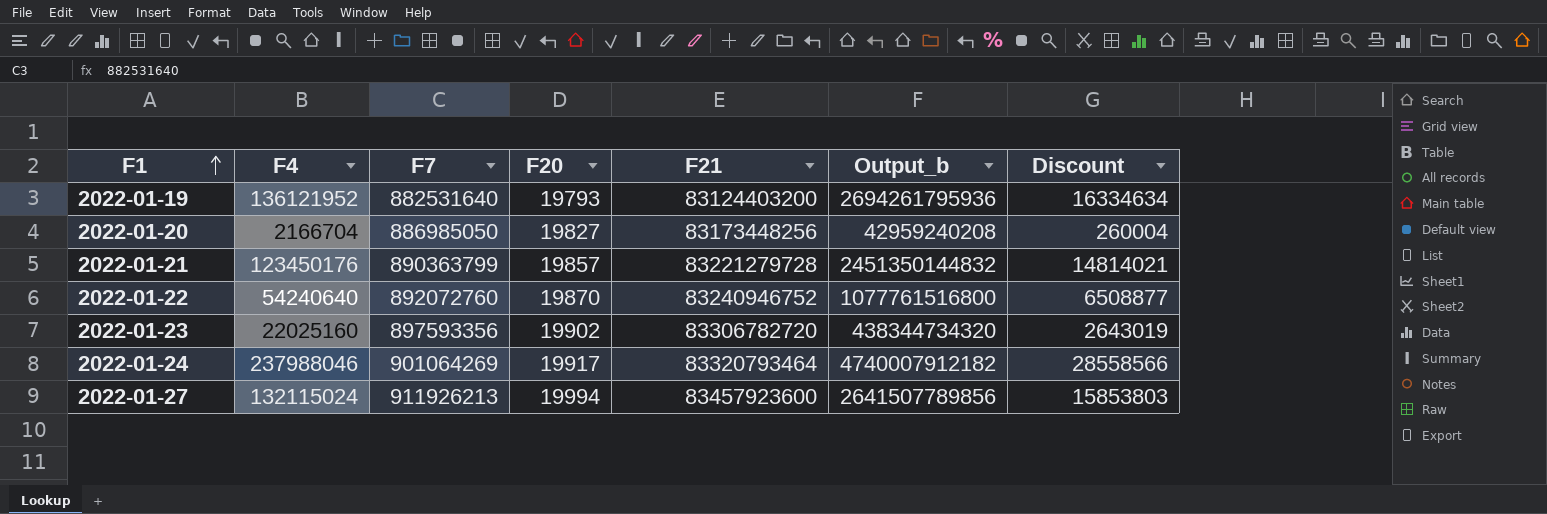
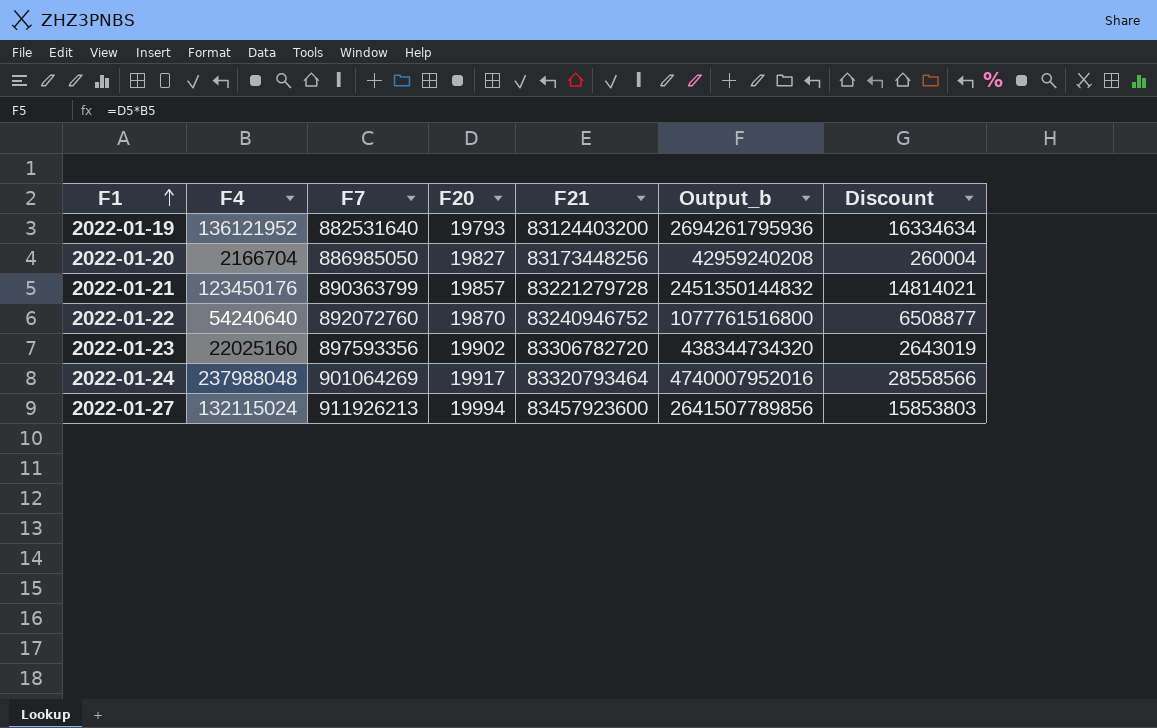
2022-01-24 | F4: 237988046 -> 237988048
2022-01-24 | Output_b: 4740007912182 -> 4740007952016

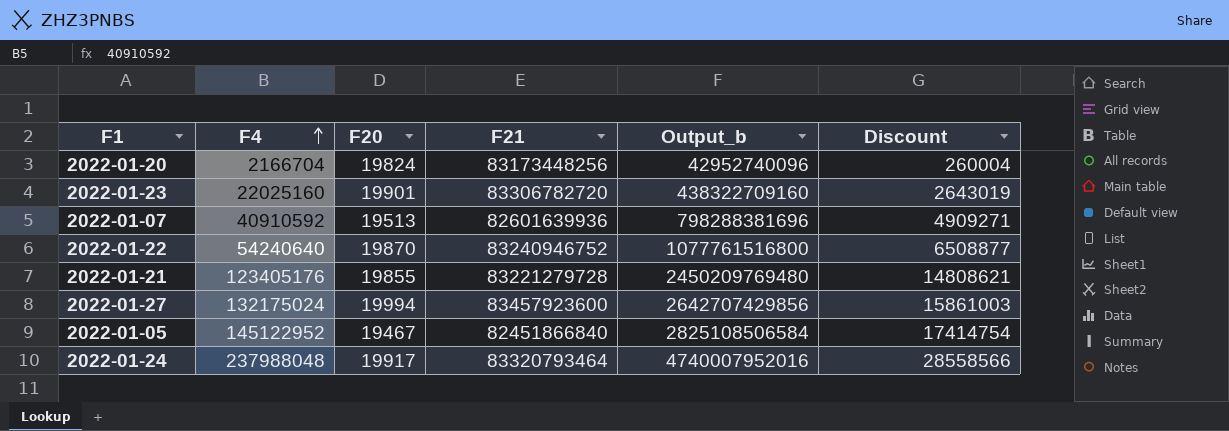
row order: F1 ascending -> F4 ascending
column F7 | position: 3 -> none
row 2022-01-19: 136121952 | 882531640 | 19793 | 83124403200 | 2694261795936 | 16334634 -> none
2022-01-20 | F20: 19827 -> 19824
2022-01-20 | Output_b: 42959240208 -> 42952740096
2022-01-23 | F20: 19902 -> 19901
2022-01-23 | Output_b: 438344734320 -> 438322709160
row 2022-01-07: none -> 40910592 | 19513 | 82601639936 | 798288381696 | 4909271
2022-01-21 | F4: 123450176 -> 123405176
2022-01-21 | F20: 19857 -> 19855
2022-01-21 | Output_b: 2451350144832 -> 2450209769480
2022-01-21 | Discount: 14814021 -> 14808621
2022-01-27 | F4: 132115024 -> 132175024
2022-01-27 | Output_b: 2641507789856 -> 2642707429856
2022-01-27 | Discount: 15853803 -> 15861003
row 2022-01-05: none -> 145122952 | 19467 | 82451866840 | 2825108506584 | 17414754

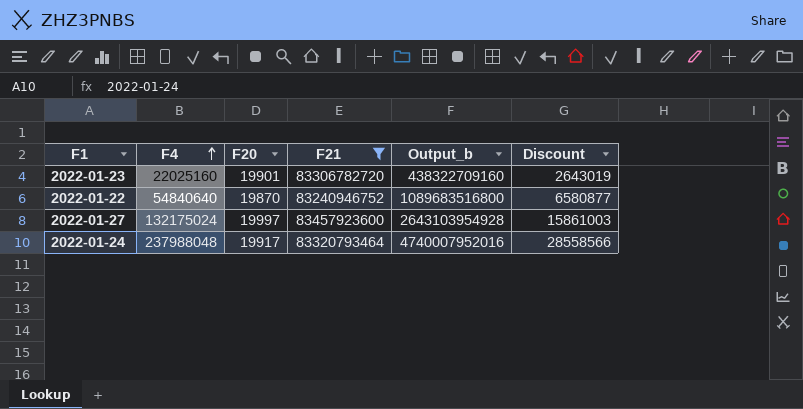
filter: none -> F21 >= 83240946752
2022-01-22 | F4: 54240640 -> 54840640
2022-01-22 | Output_b: 1077761516800 -> 1089683516800
2022-01-22 | Discount: 6508877 -> 6580877
2022-01-27 | F20: 19994 -> 19997
2022-01-27 | Output_b: 2642707429856 -> 2643103954928

